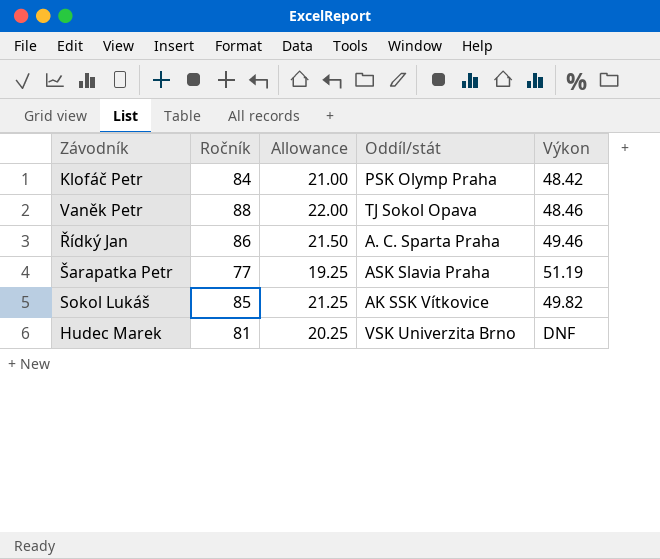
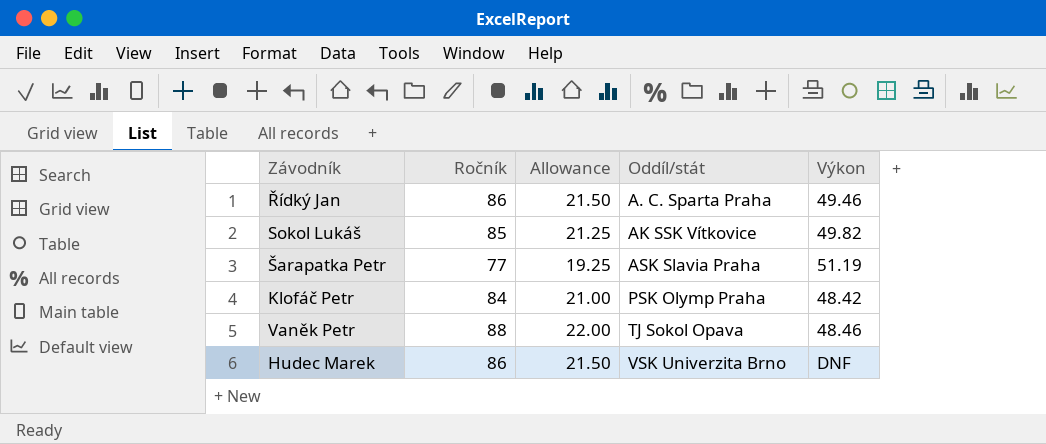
row order: none -> Oddíl/stát ascending
Hudec Marek | Ročník: 81 -> 86
Hudec Marek | Allowance: 20.25 -> 21.50

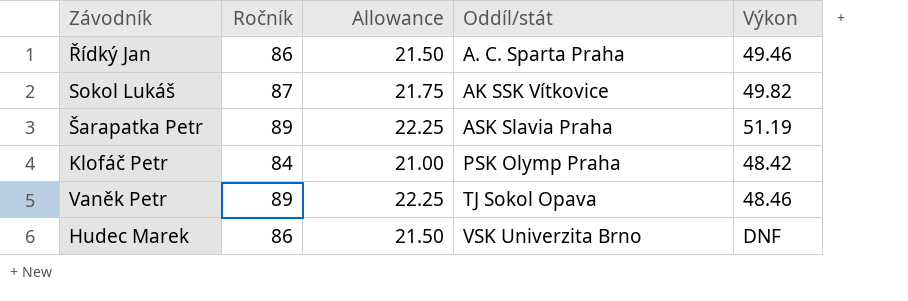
Sokol Lukáš | Ročník: 85 -> 87
Sokol Lukáš | Allowance: 21.25 -> 21.75
Šarapatka Petr | Ročník: 77 -> 89
Šarapatka Petr | Allowance: 19.25 -> 22.25
Vaněk Petr | Ročník: 88 -> 89
Vaněk Petr | Allowance: 22.00 -> 22.25

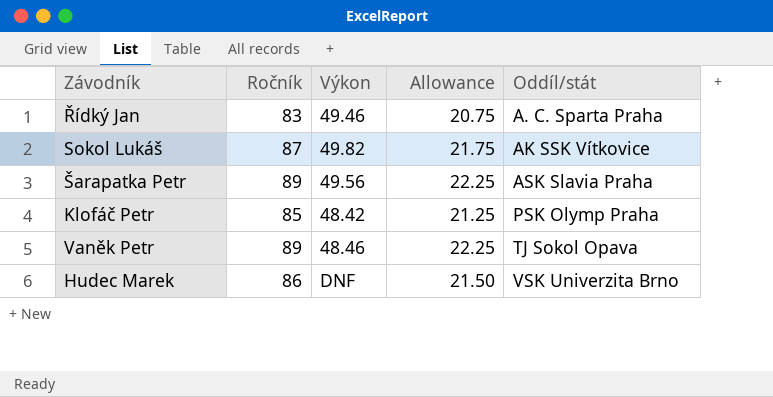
column Výkon | position: 5 -> 3
Řídký Jan | Ročník: 86 -> 83
Řídký Jan | Allowance: 21.50 -> 20.75
Šarapatka Petr | Výkon: 51.19 -> 49.56
Klofáč Petr | Ročník: 84 -> 85
Klofáč Petr | Allowance: 21.00 -> 21.25

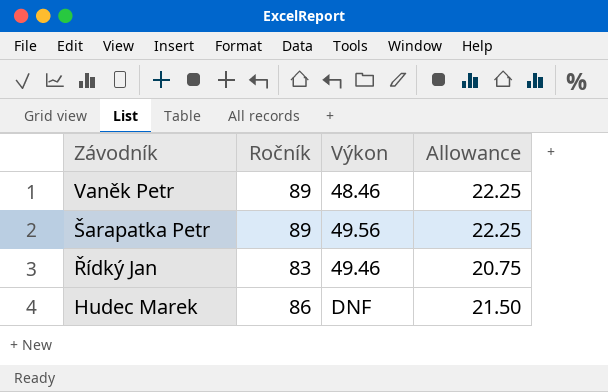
row order: Oddíl/stát ascending -> Závodník descending
column Oddíl/stát | position: 5 -> none
row Sokol Lukáš: 87 | 49.82 | 21.75 | AK SSK Vítkovice -> none
row Klofáč Petr: 85 | 48.42 | 21.25 | PSK Olymp Praha -> none

